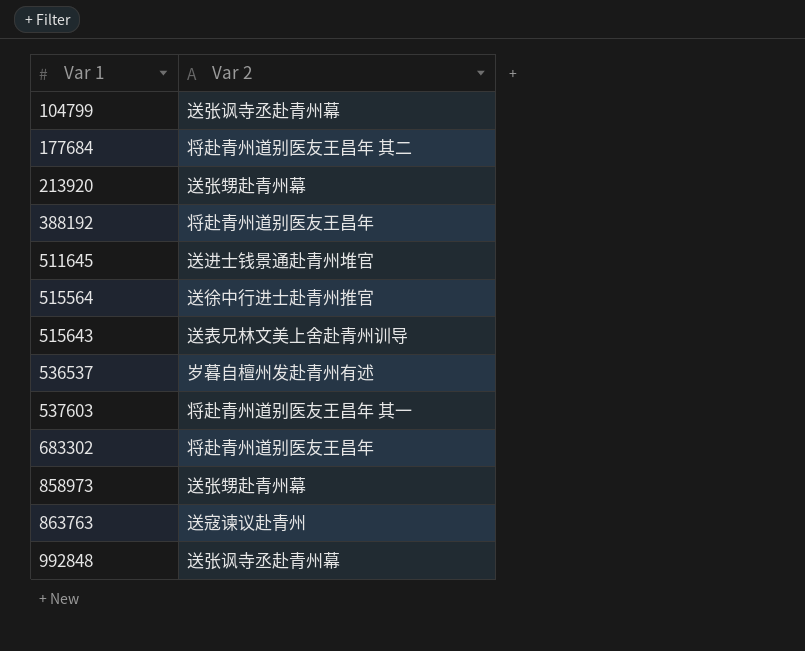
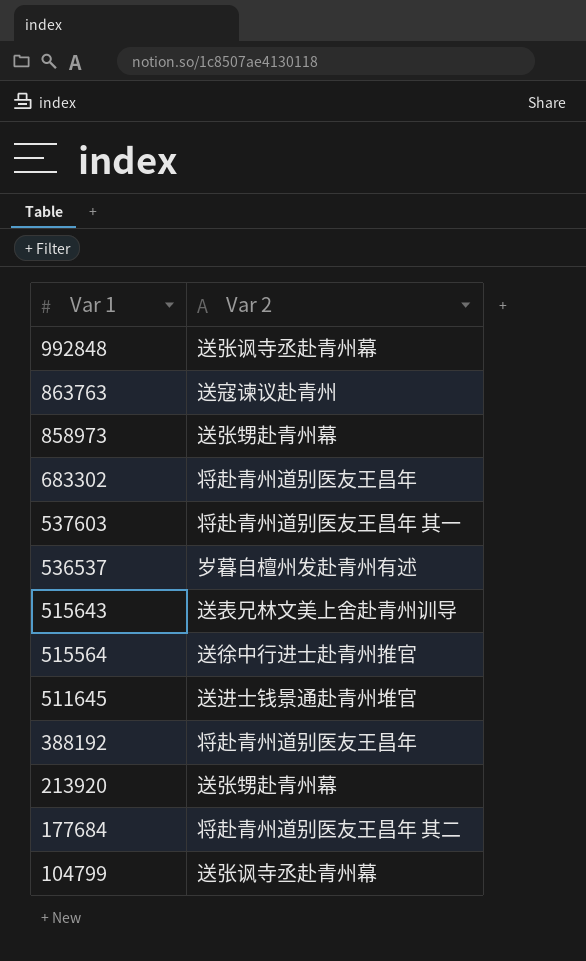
row order: Var 1 ascending -> Var 1 descending

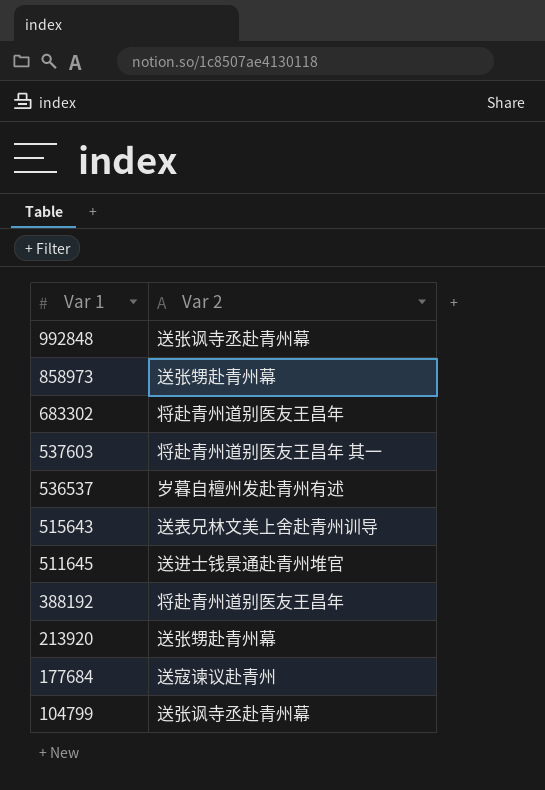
row 863763: 送寇谏议赴青州 -> none
row 515564: 送徐中行进士赴青州推官 -> none
177684 | Var 2: 将赴青州道别医友王昌年 其二 -> 送寇谏议赴青州

